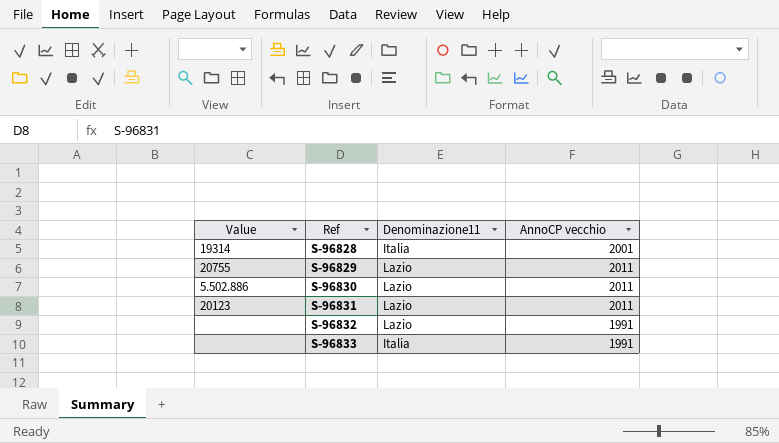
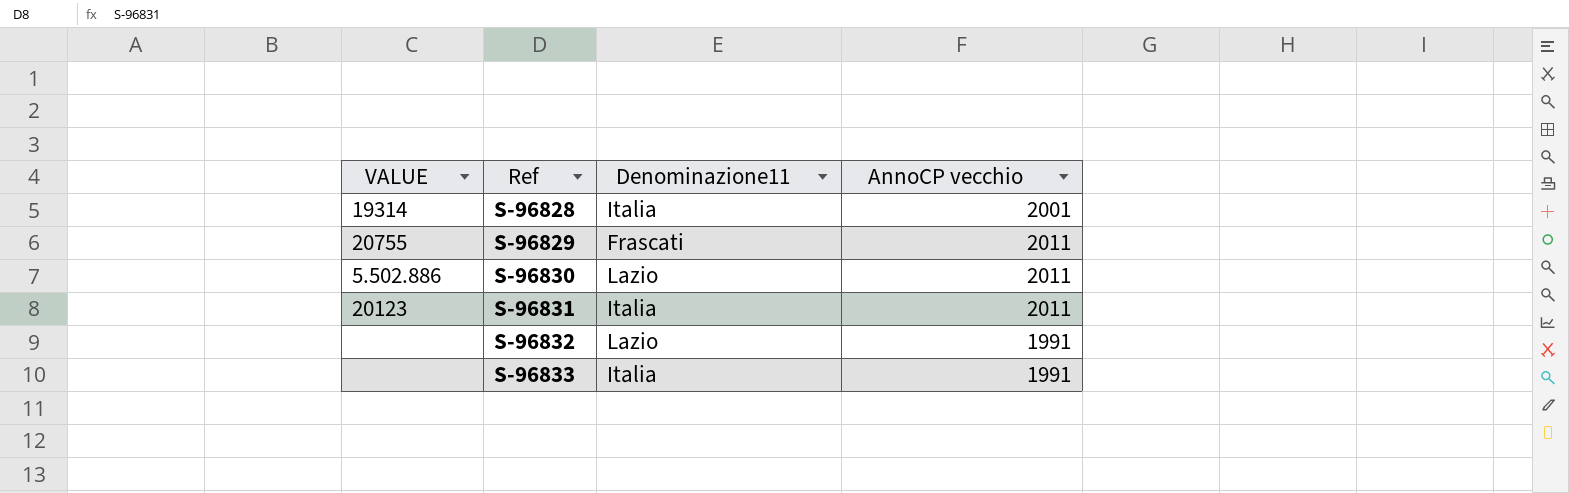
column name: Value -> VALUE
S-96829 | Denominazione11: Lazio -> Frascati
S-96831 | Denominazione11: Lazio -> Italia

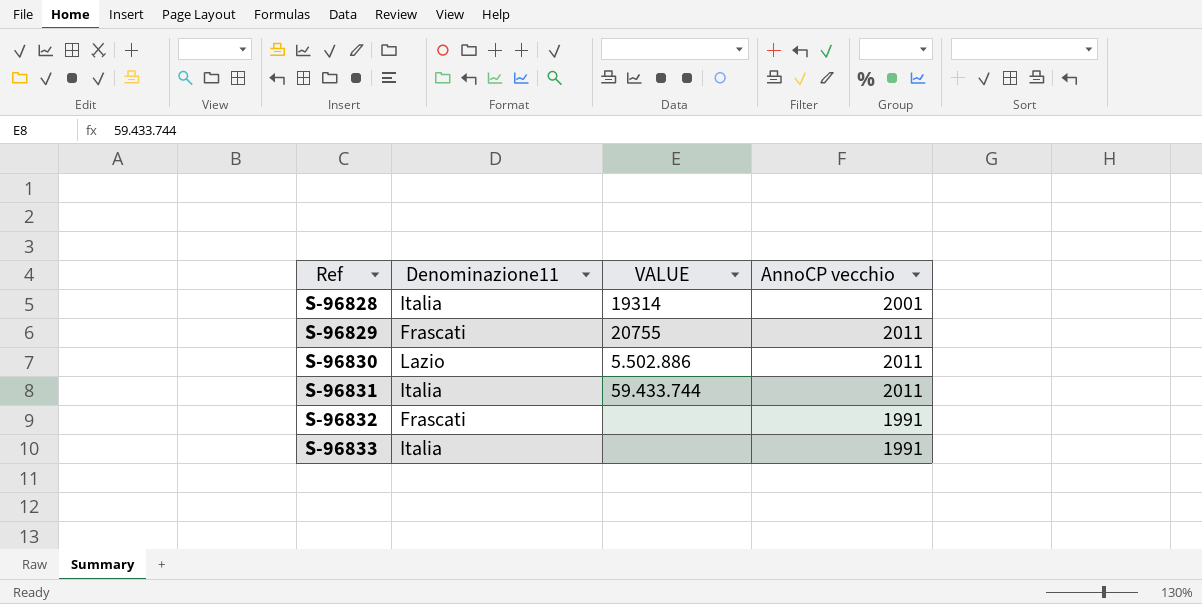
column VALUE | position: 1 -> 3
S-96831 | VALUE: 20123 -> 59.433.744
S-96832 | Denominazione11: Lazio -> Frascati

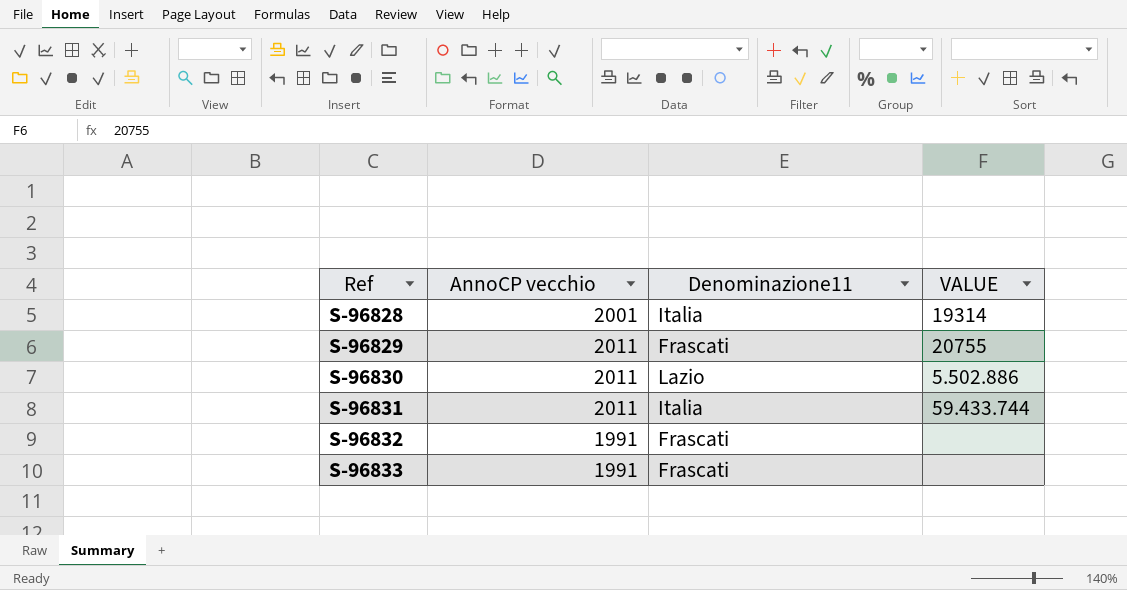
column AnnoCP vecchio | position: 4 -> 2
S-96833 | Denominazione11: Italia -> Frascati

